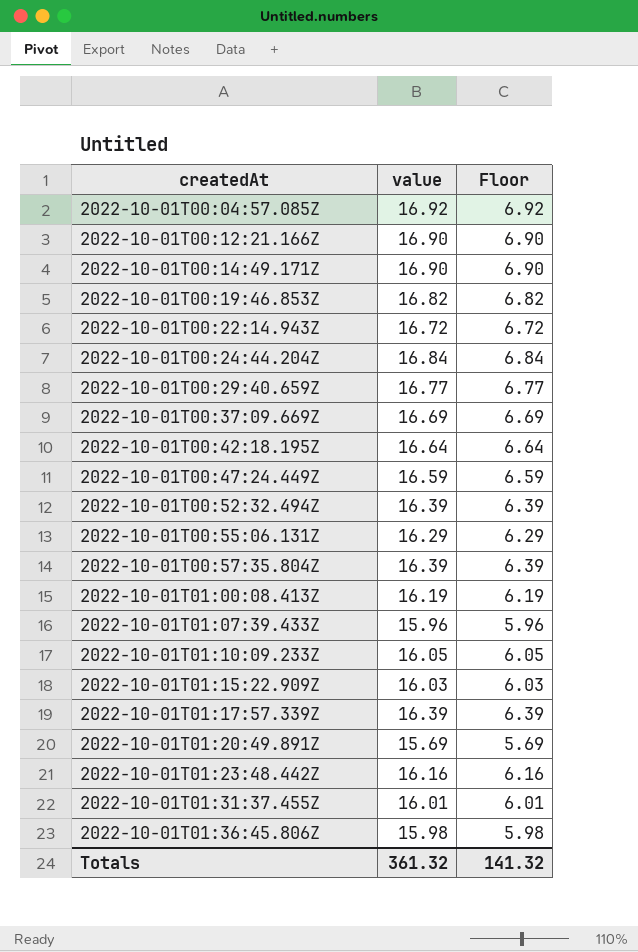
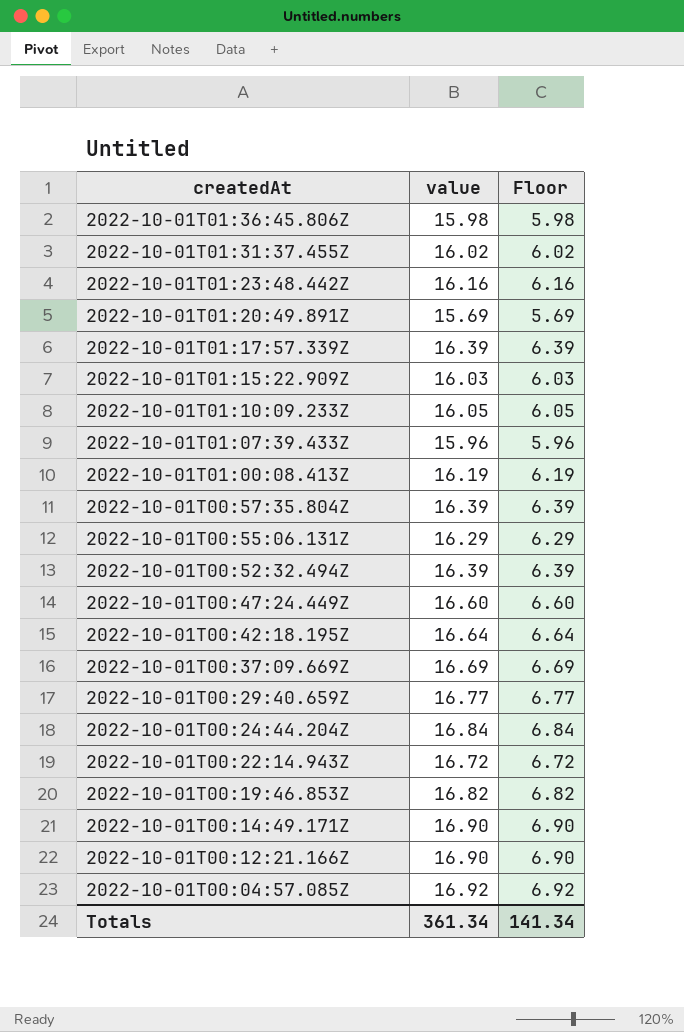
row order: createdAt ascending -> createdAt descending
2022-10-01T01:31:37.455Z | value: 16.01 -> 16.02
2022-10-01T01:31:37.455Z | Floor: 6.01 -> 6.02
2022-10-01T00:47:24.449Z | value: 16.59 -> 16.60
2022-10-01T00:47:24.449Z | Floor: 6.59 -> 6.60
Totals | value: 361.32 -> 361.34
Totals | Floor: 141.32 -> 141.34

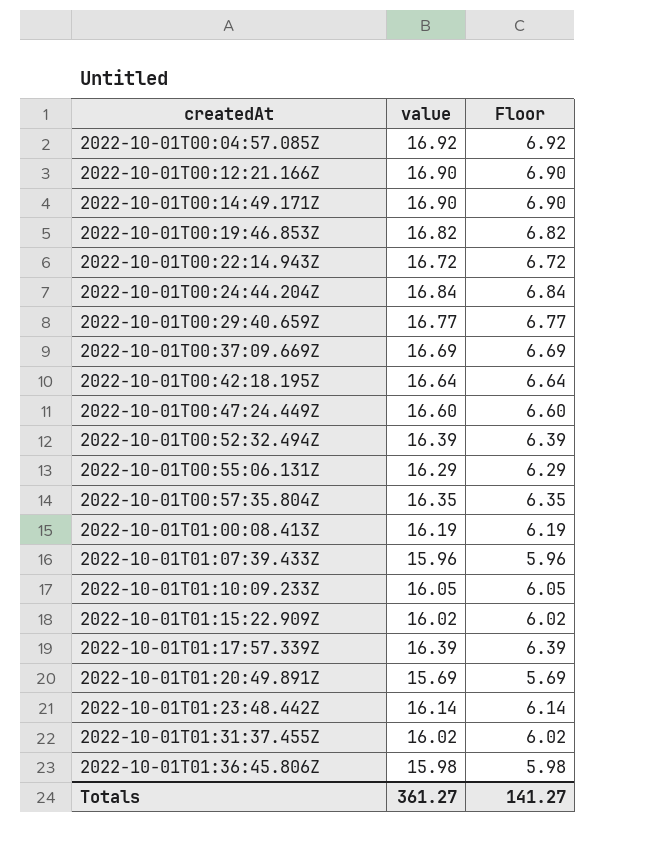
row order: createdAt descending -> createdAt ascending
2022-10-01T00:57:35.804Z | value: 16.39 -> 16.35
2022-10-01T00:57:35.804Z | Floor: 6.39 -> 6.35
2022-10-01T01:15:22.909Z | value: 16.03 -> 16.02
2022-10-01T01:15:22.909Z | Floor: 6.03 -> 6.02
2022-10-01T01:23:48.442Z | value: 16.16 -> 16.14
2022-10-01T01:23:48.442Z | Floor: 6.16 -> 6.14
Totals | value: 361.34 -> 361.27
Totals | Floor: 141.34 -> 141.27

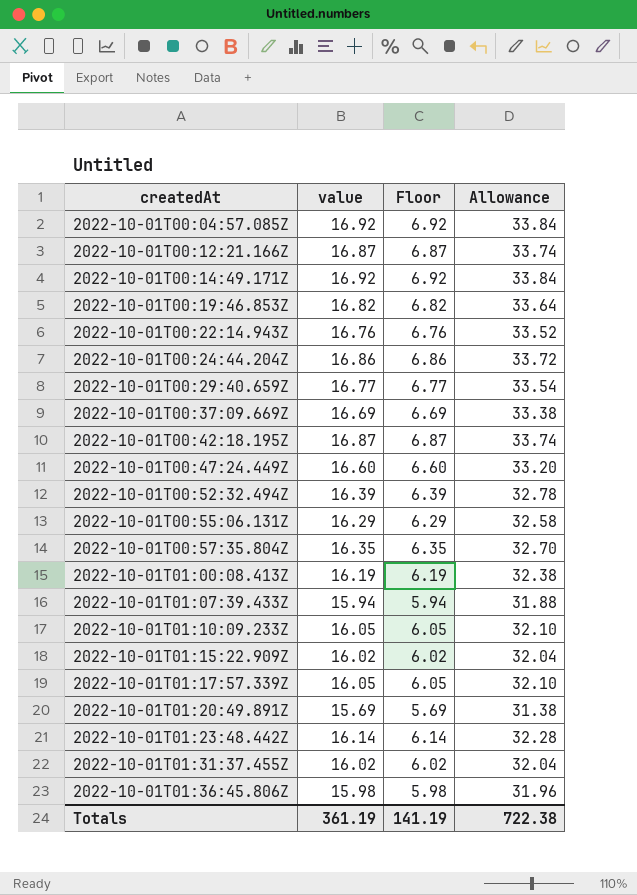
column Allowance | formula: none -> [value] * 2
2022-10-01T00:12:21.166Z | value: 16.90 -> 16.87
2022-10-01T00:12:21.166Z | Floor: 6.90 -> 6.87
2022-10-01T00:14:49.171Z | value: 16.90 -> 16.92
2022-10-01T00:14:49.171Z | Floor: 6.90 -> 6.92
2022-10-01T00:22:14.943Z | value: 16.72 -> 16.76
2022-10-01T00:22:14.943Z | Floor: 6.72 -> 6.76
2022-10-01T00:24:44.204Z | value: 16.84 -> 16.86
2022-10-01T00:24:44.204Z | Floor: 6.84 -> 6.86
2022-10-01T00:42:18.195Z | value: 16.64 -> 16.87
2022-10-01T00:42:18.195Z | Floor: 6.64 -> 6.87
2022-10-01T01:07:39.433Z | value: 15.96 -> 15.94
2022-10-01T01:07:39.433Z | Floor: 5.96 -> 5.94
2022-10-01T01:17:57.339Z | value: 16.39 -> 16.05
2022-10-01T01:17:57.339Z | Floor: 6.39 -> 6.05
Totals | value: 361.27 -> 361.19
Totals | Floor: 141.27 -> 141.19

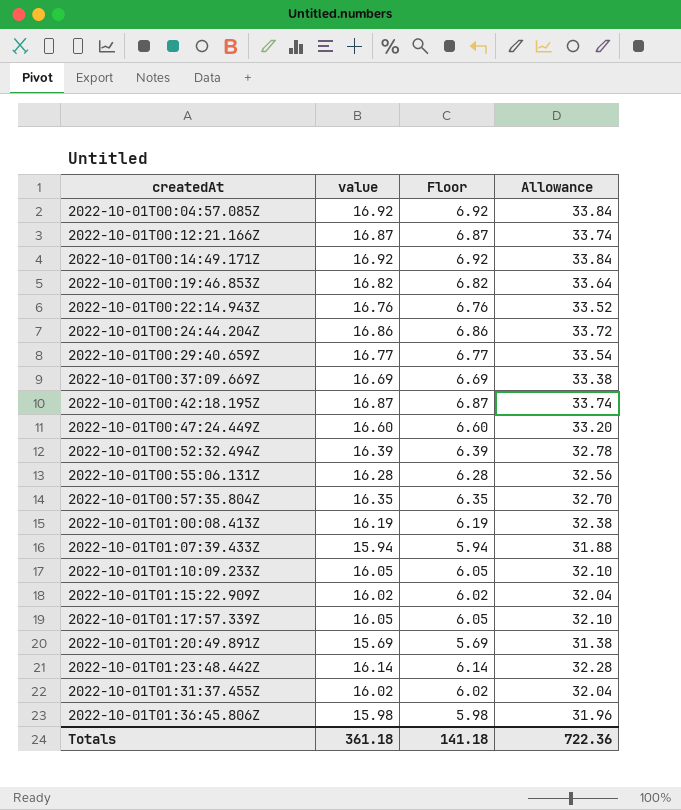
2022-10-01T00:55:06.131Z | value: 16.29 -> 16.28
2022-10-01T00:55:06.131Z | Floor: 6.29 -> 6.28
2022-10-01T00:55:06.131Z | Allowance: 32.58 -> 32.56
Totals | value: 361.19 -> 361.18
Totals | Floor: 141.19 -> 141.18
Totals | Allowance: 722.38 -> 722.36

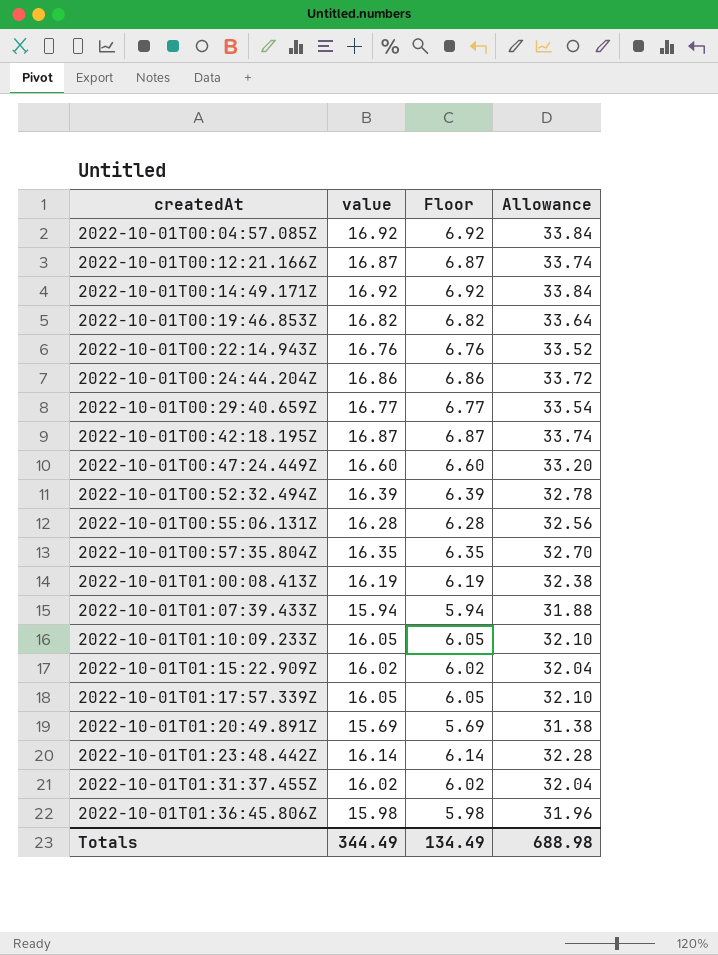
row 2022-10-01T00:37:09.669Z: 16.69 | 6.69 | 33.38 -> none
Totals | value: 361.18 -> 344.49
Totals | Floor: 141.18 -> 134.49
Totals | Allowance: 722.36 -> 688.98

